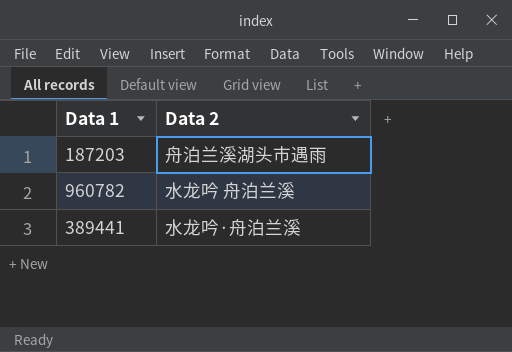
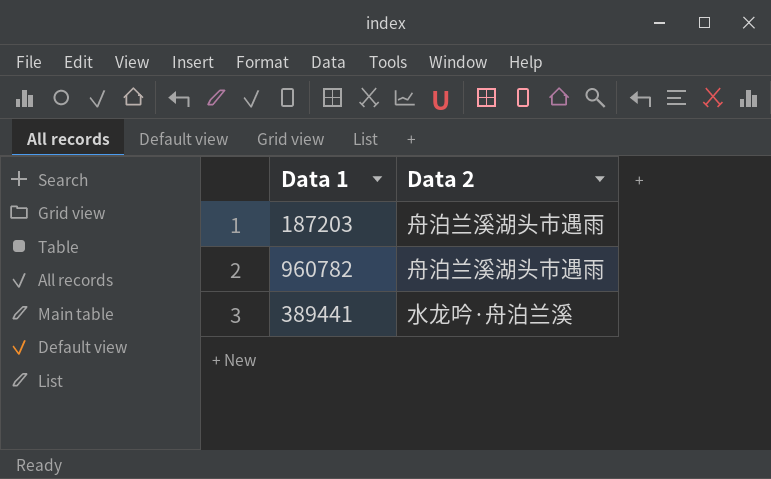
960782 | Data 2: 水龙吟 舟泊兰溪 -> 舟泊兰溪湖头市遇雨

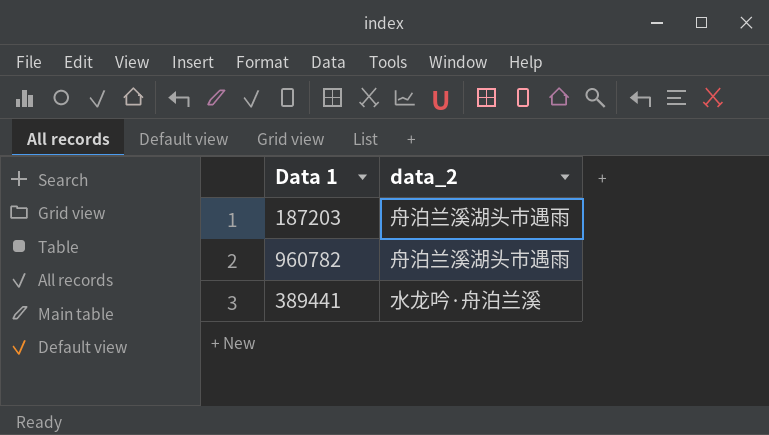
column name: Data 2 -> data_2

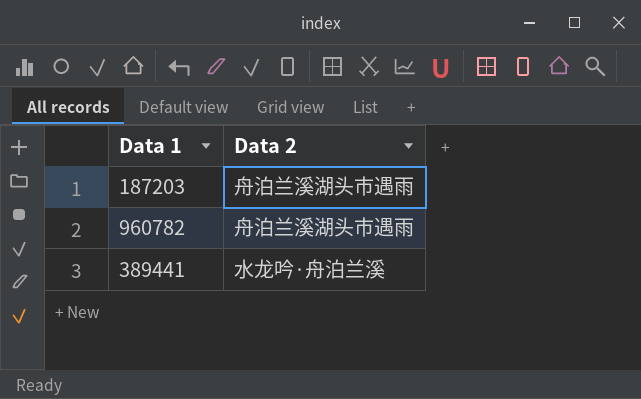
column name: data_2 -> Data 2

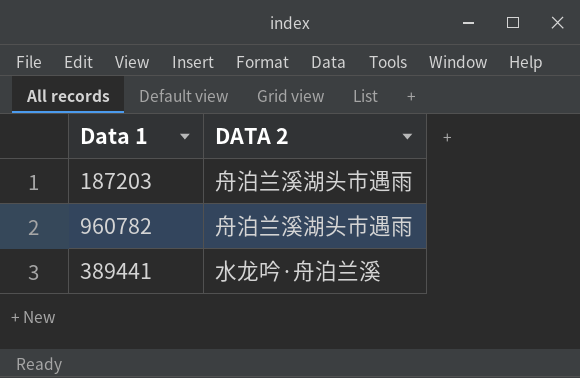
column name: Data 2 -> DATA 2

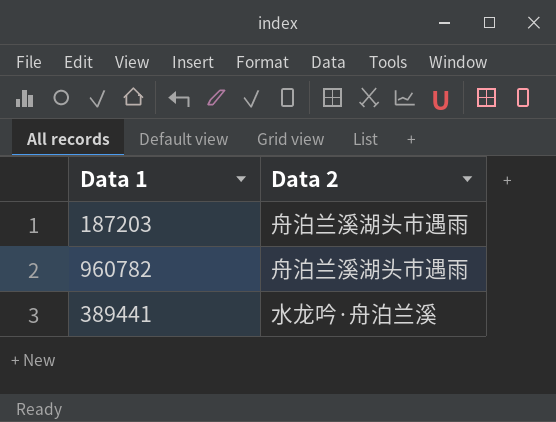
column name: DATA 2 -> Data 2

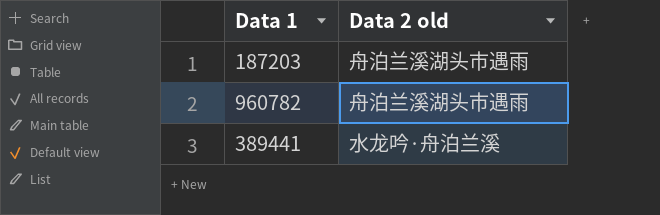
column name: Data 2 -> Data 2 old

